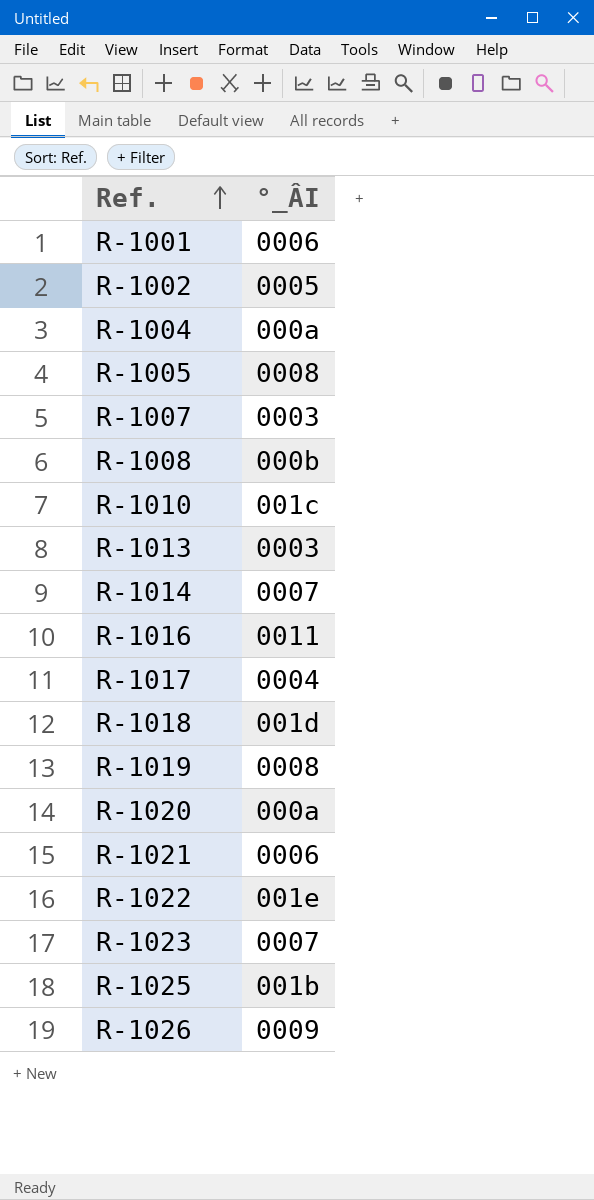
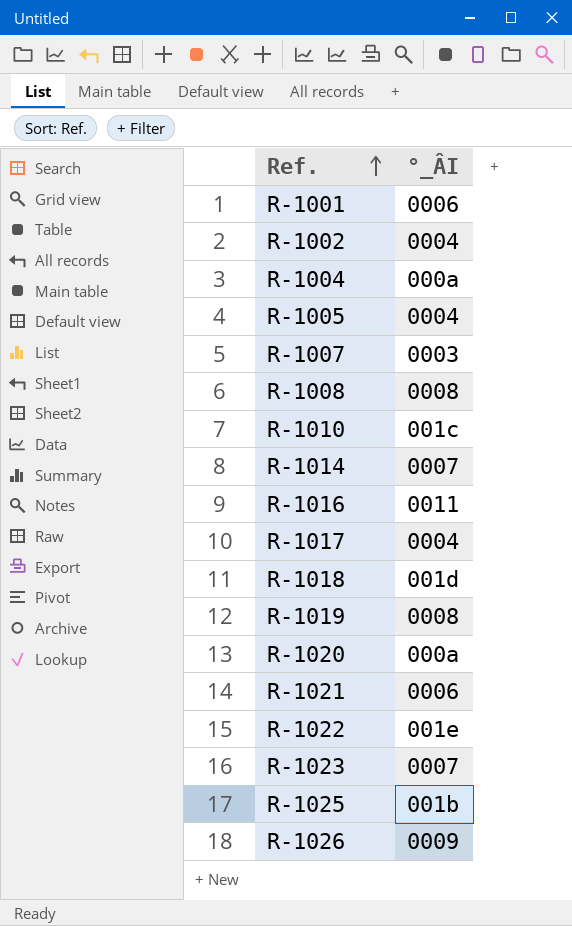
row R-1013: 0003 -> none
R-1002 | °_ÂI: 0005 -> 0004
R-1005 | °_ÂI: 0008 -> 0004
R-1008 | °_ÂI: 000b -> 0008

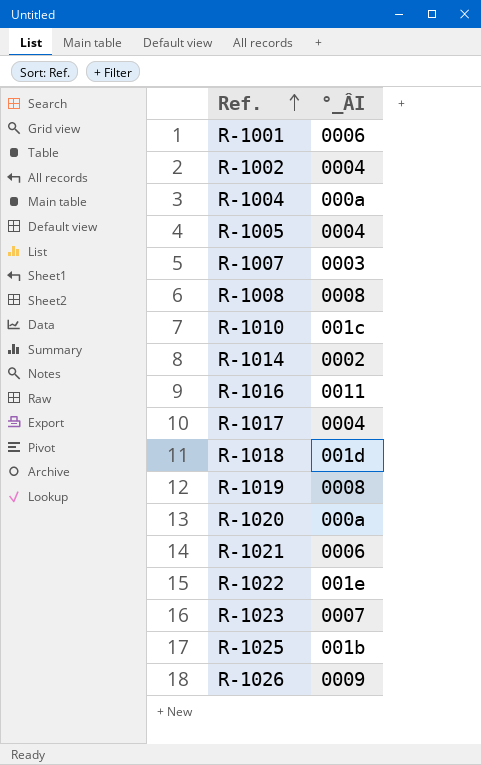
R-1014 | °_ÂI: 0007 -> 0002

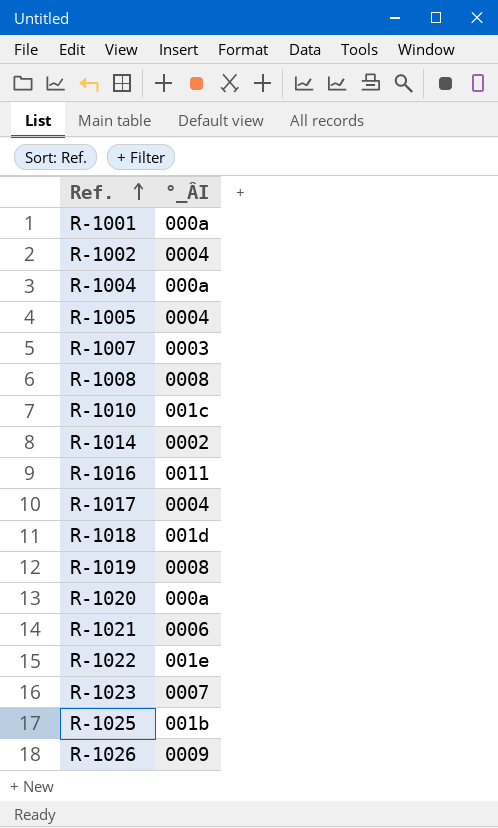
R-1001 | °_ÂI: 0006 -> 000a

